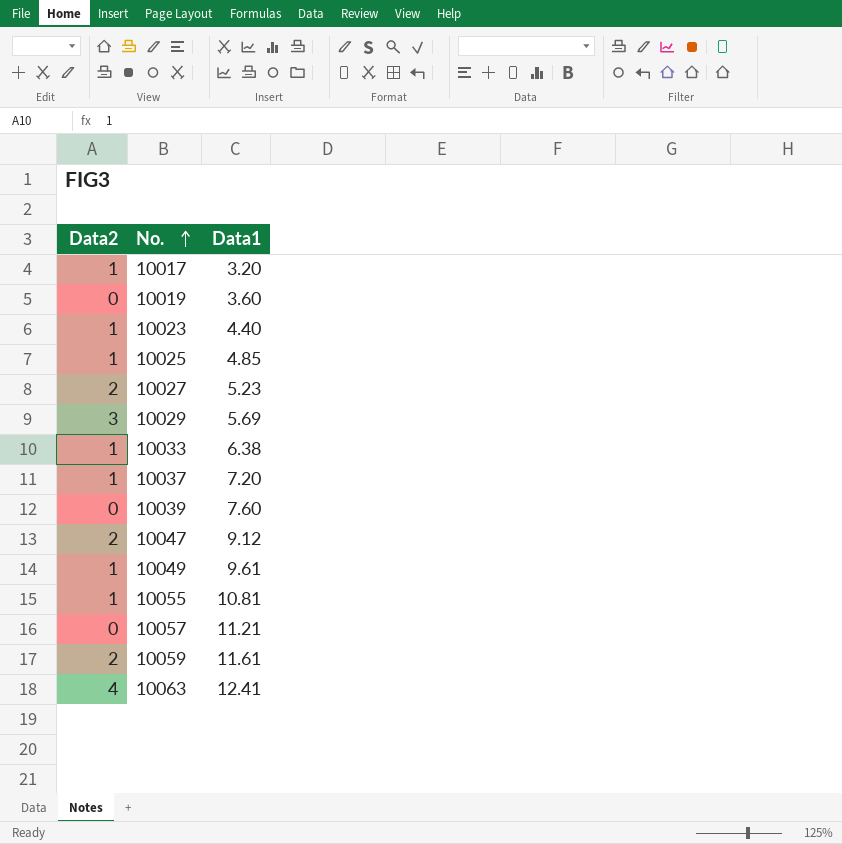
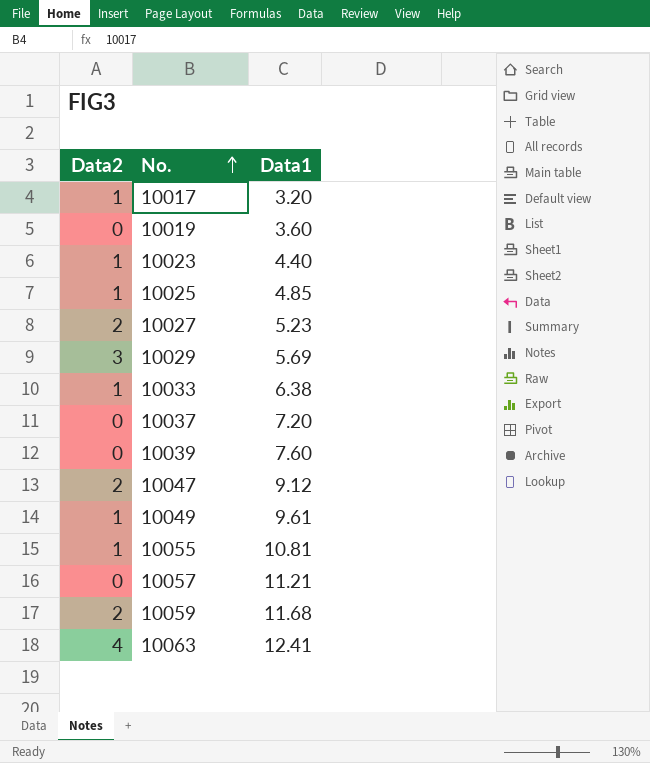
10037 | Data2: 1 -> 0
10059 | Data1: 11.61 -> 11.68

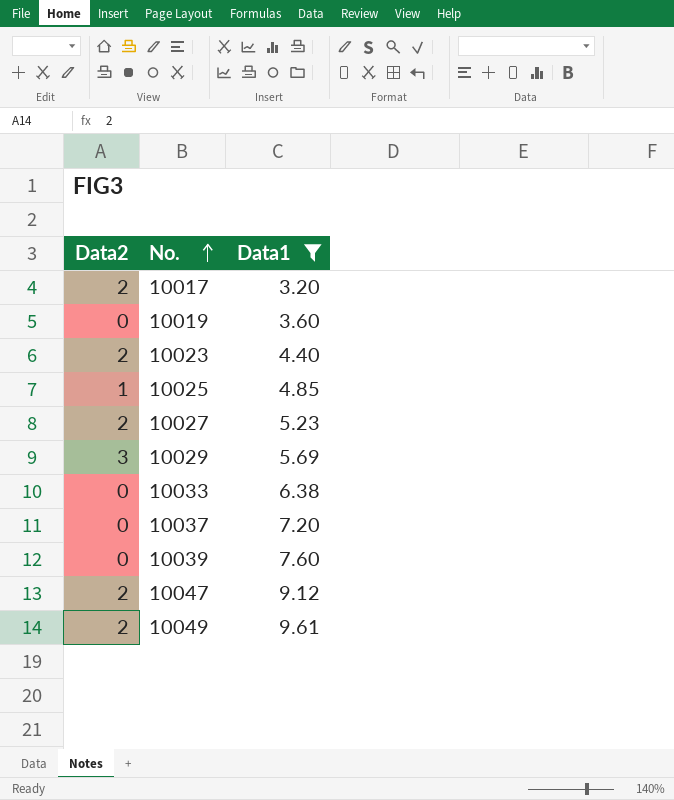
filter: none -> Data1 <= 9.61
10017 | Data2: 1 -> 2
10023 | Data2: 1 -> 2
10033 | Data2: 1 -> 0
10049 | Data2: 1 -> 2

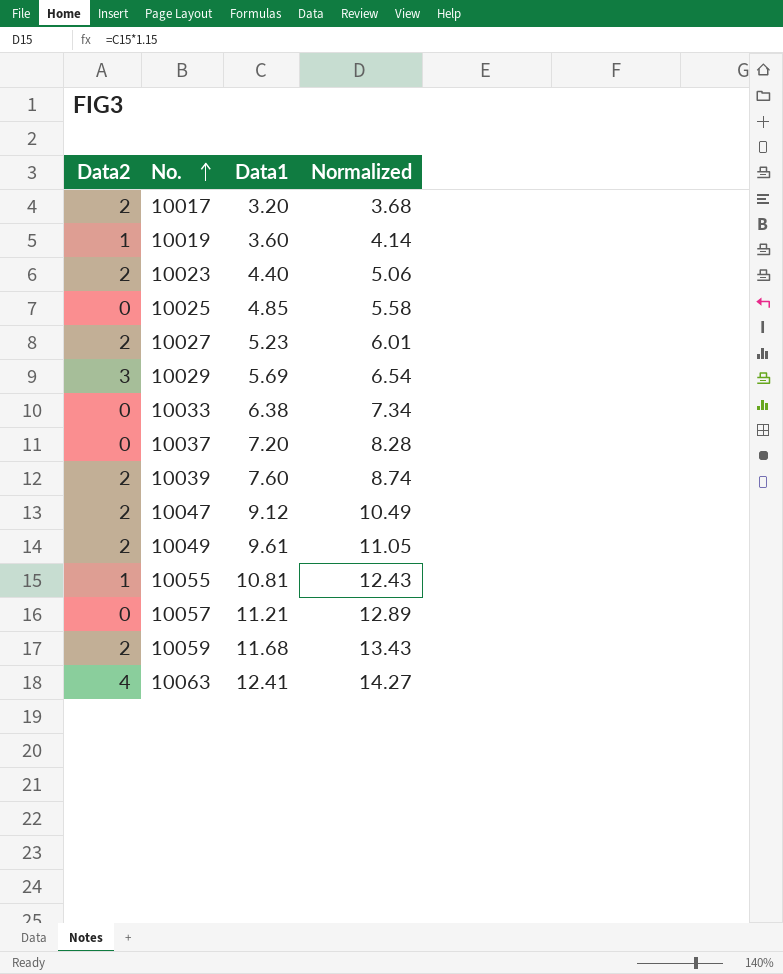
filter: Data1 <= 9.61 -> none
column Normalized | formula: none -> [Data1] * 1.15
10019 | Data2: 0 -> 1
10025 | Data2: 1 -> 0
10039 | Data2: 0 -> 2

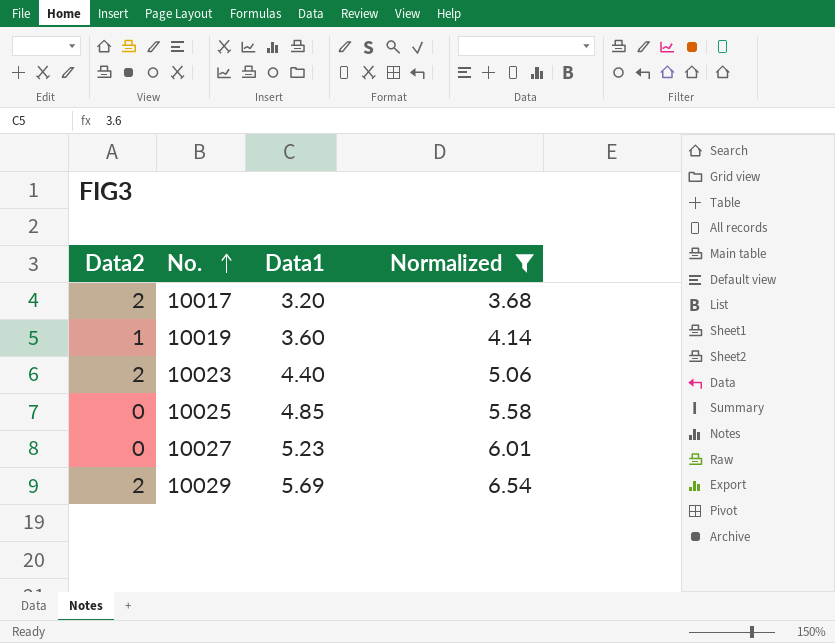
filter: none -> Normalized <= 6.54
10027 | Data2: 2 -> 0
10029 | Data2: 3 -> 2

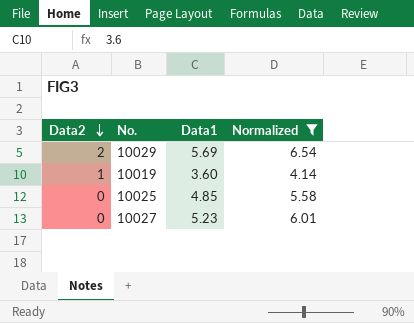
row order: No. ascending -> Data2 descending
row 10017: 2 | 3.20 | 3.68 -> none
row 10023: 2 | 4.40 | 5.06 -> none

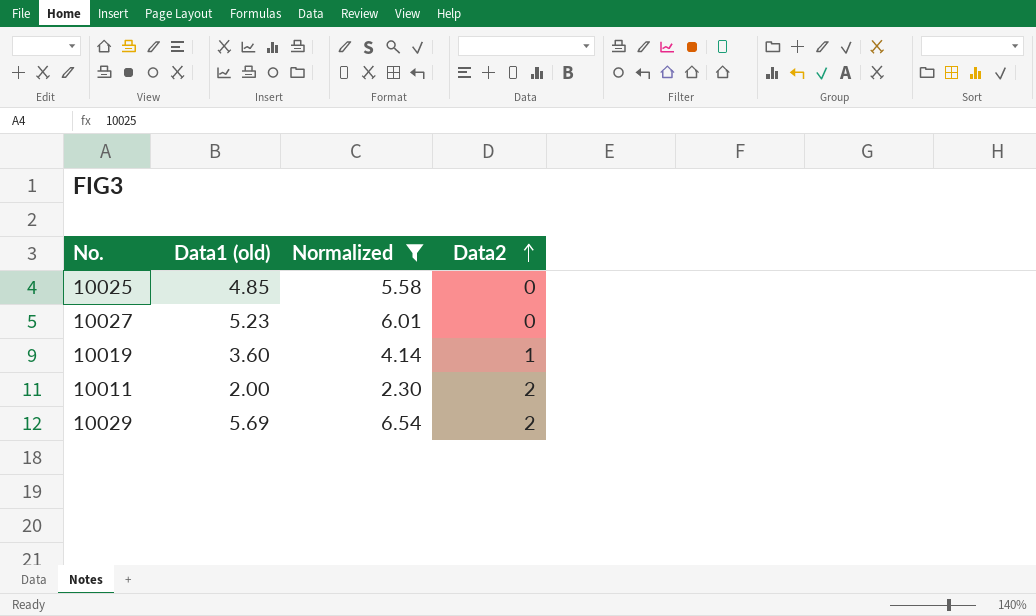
row order: Data2 descending -> Data2 ascending
column name: Data1 -> Data1 (old)
column Data2 | position: 1 -> 4
row 10011: none -> 2.00 | 2.30 | 2

